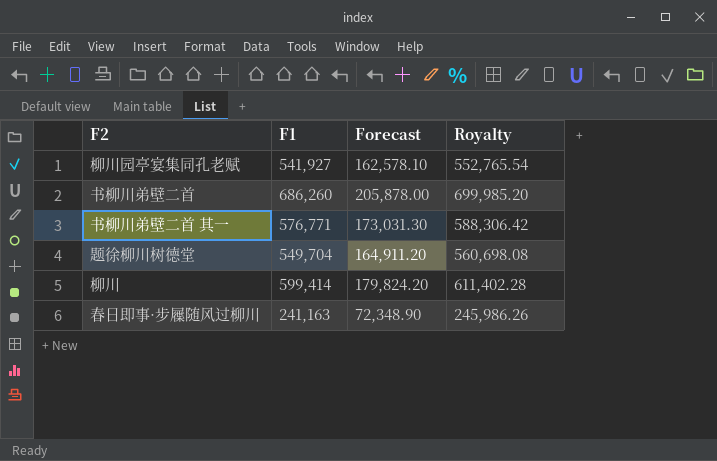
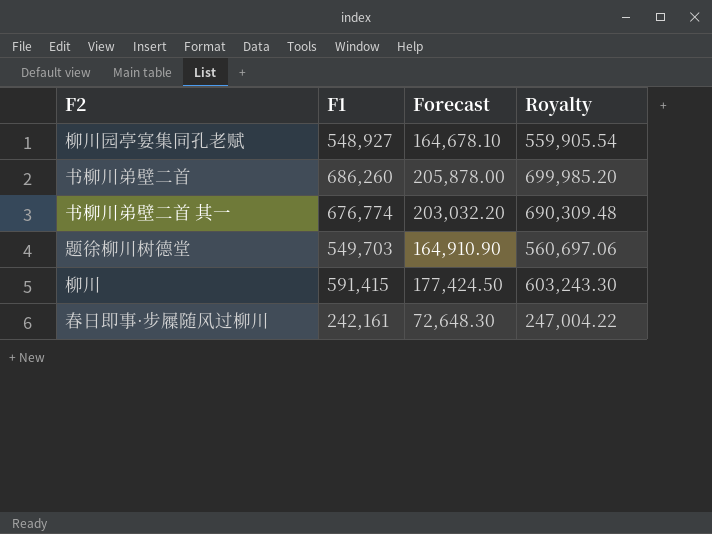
柳川园亭宴集同孔老赋 | F1: 541,927 -> 548,927
柳川园亭宴集同孔老赋 | Forecast: 162,578.10 -> 164,678.10
柳川园亭宴集同孔老赋 | Royalty: 552,765.54 -> 559,905.54
书柳川弟壁二首 其一 | F1: 576,771 -> 676,774
书柳川弟壁二首 其一 | Forecast: 173,031.30 -> 203,032.20
书柳川弟壁二首 其一 | Royalty: 588,306.42 -> 690,309.48
题徐柳川树德堂 | F1: 549,704 -> 549,703
题徐柳川树德堂 | Forecast: 164,911.20 -> 164,910.90
题徐柳川树德堂 | Royalty: 560,698.08 -> 560,697.06
柳川 | F1: 599,414 -> 591,415
柳川 | Forecast: 179,824.20 -> 177,424.50
柳川 | Royalty: 611,402.28 -> 603,243.30
春日即事·步屧随风过柳川 | F1: 241,163 -> 242,161
春日即事·步屧随风过柳川 | Forecast: 72,348.90 -> 72,648.30
春日即事·步屧随风过柳川 | Royalty: 245,986.26 -> 247,004.22

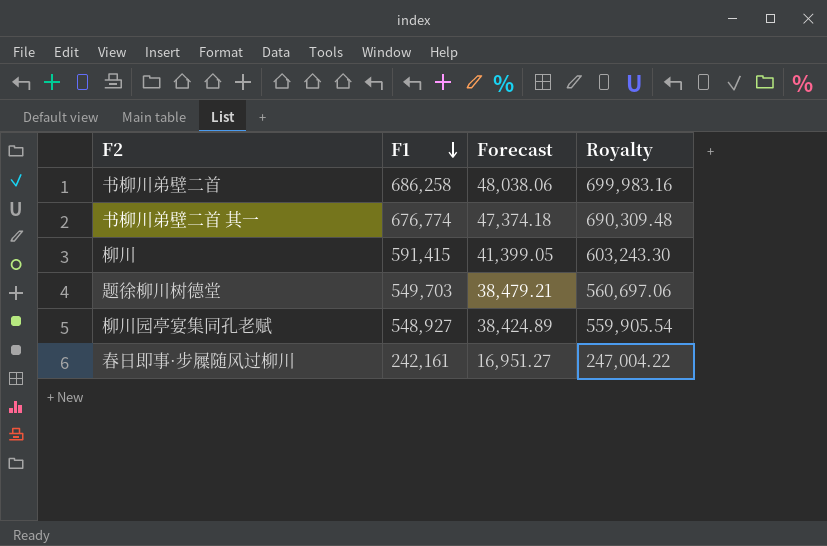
row order: none -> F1 descending
column Forecast | formula: [F1] * 0.3 -> [F1] * 0.07
书柳川弟壁二首 | F1: 686,260 -> 686,258
书柳川弟壁二首 | Royalty: 699,985.20 -> 699,983.16

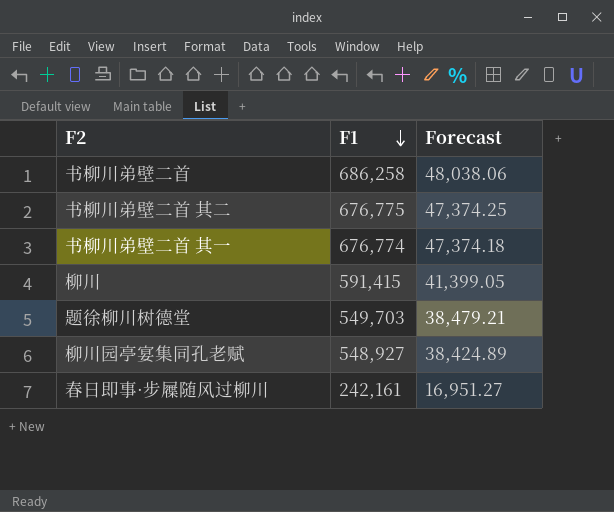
column Royalty | formula: [F1] * 1.02 -> none
row 书柳川弟壁二首 其二: none -> 676,775 | 47,374.25

